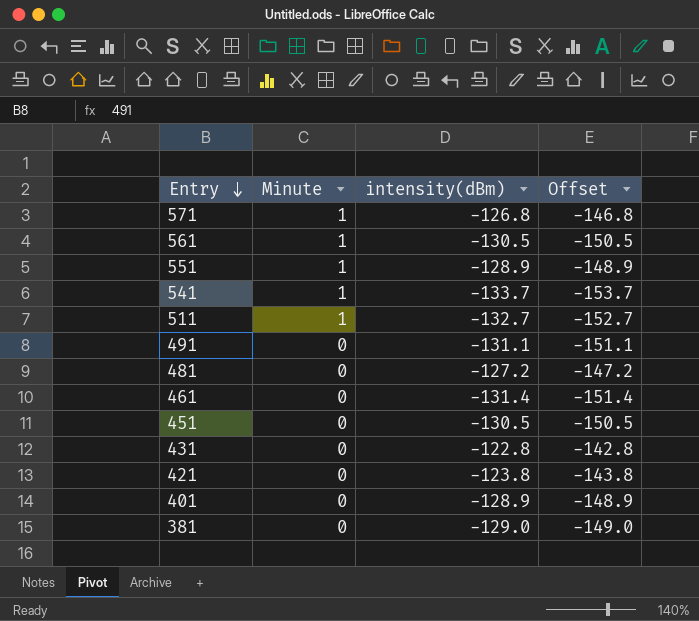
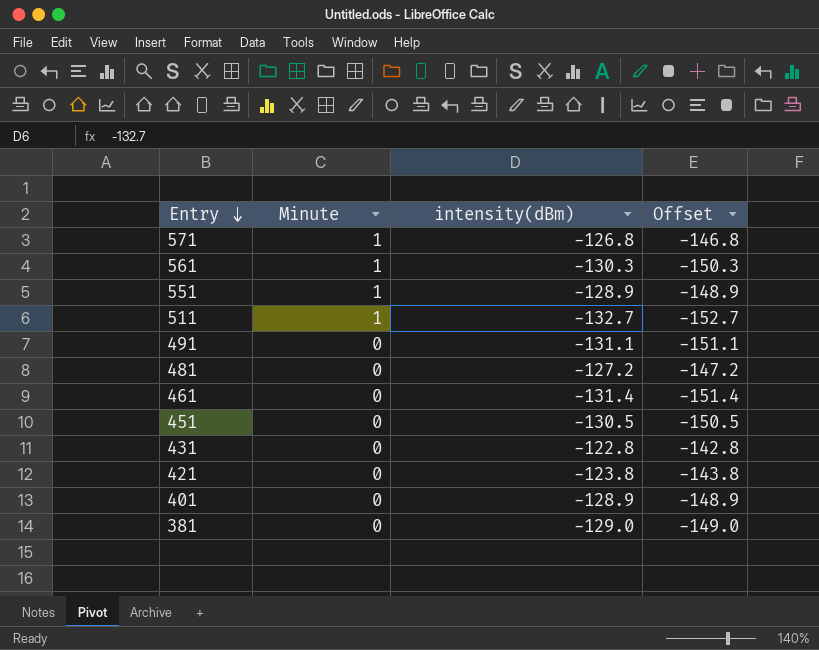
row 541: 1 | -133.7 | -153.7 -> none
561 | intensity(dBm): -130.5 -> -130.3
561 | Offset: -150.5 -> -150.3

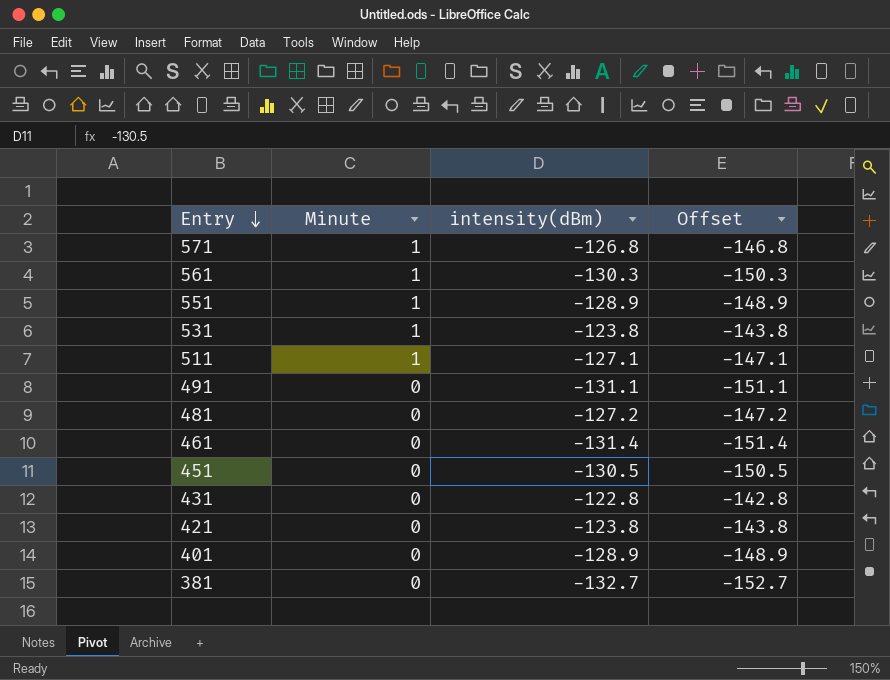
row 531: none -> 1 | -123.8 | -143.8
511 | intensity(dBm): -132.7 -> -127.1
511 | Offset: -152.7 -> -147.1
381 | intensity(dBm): -129.0 -> -132.7
381 | Offset: -149.0 -> -152.7

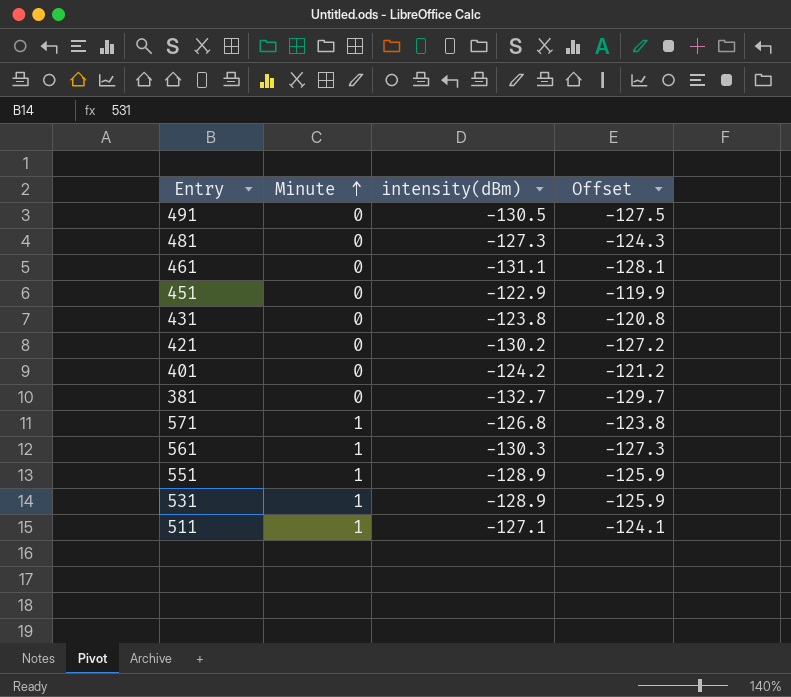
row order: Entry descending -> Minute ascending
column Offset | formula: [intensity(dBm)] - 20 -> [intensity(dBm)] + 3
491 | intensity(dBm): -131.1 -> -130.5
481 | intensity(dBm): -127.2 -> -127.3
461 | intensity(dBm): -131.4 -> -131.1
451 | intensity(dBm): -130.5 -> -122.9
431 | intensity(dBm): -122.8 -> -123.8
421 | intensity(dBm): -123.8 -> -130.2
401 | intensity(dBm): -128.9 -> -124.2
531 | intensity(dBm): -123.8 -> -128.9

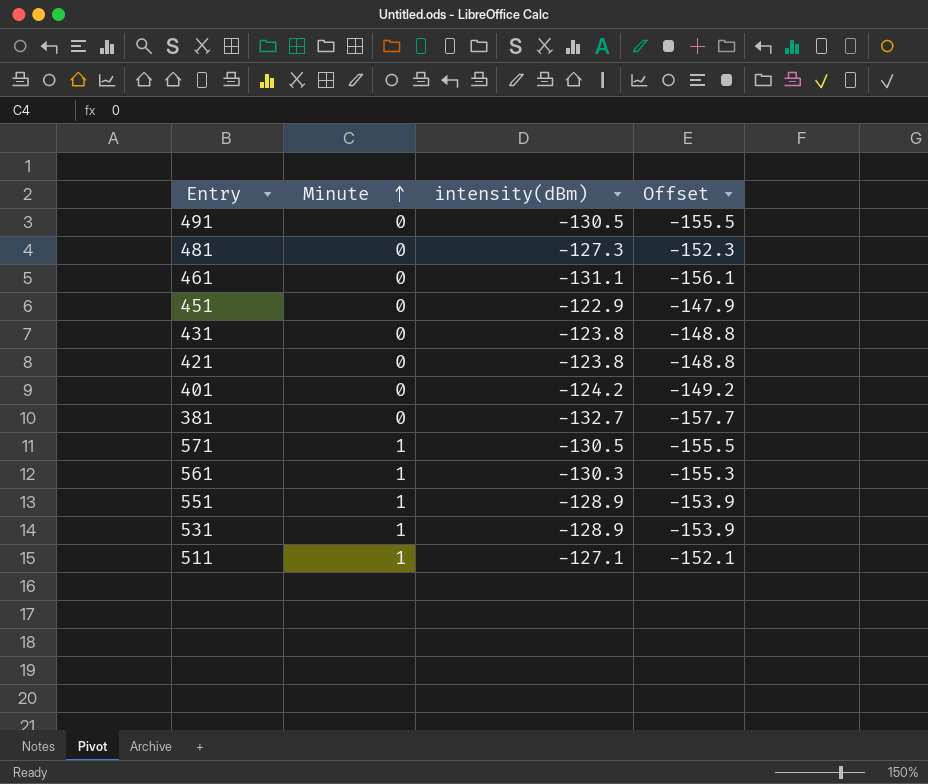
column Offset | formula: [intensity(dBm)] + 3 -> [intensity(dBm)] - 25
421 | intensity(dBm): -130.2 -> -123.8
571 | intensity(dBm): -126.8 -> -130.5

